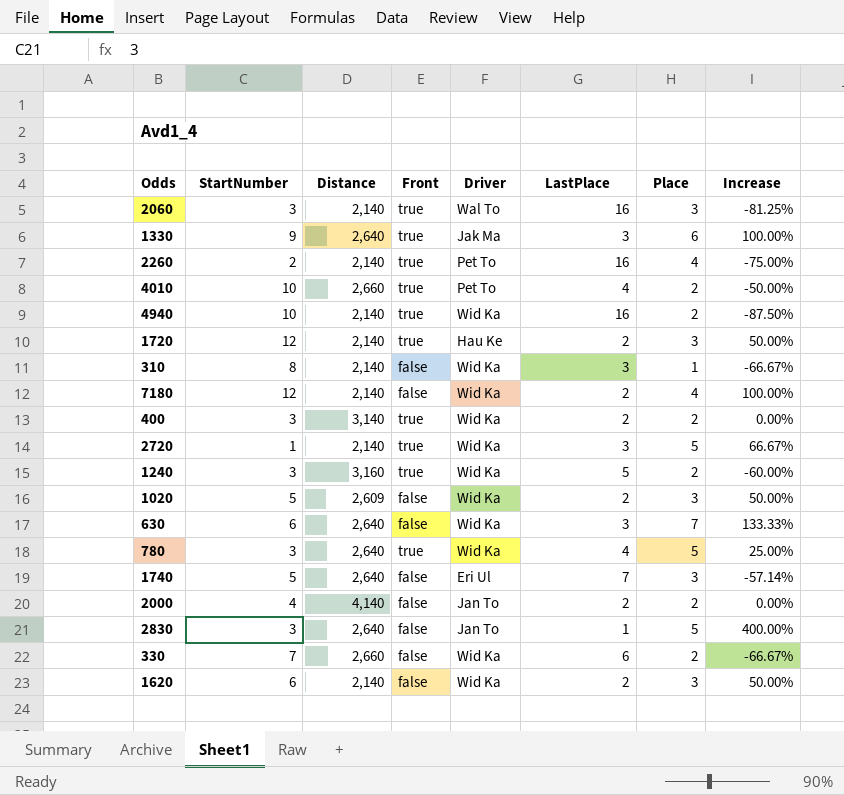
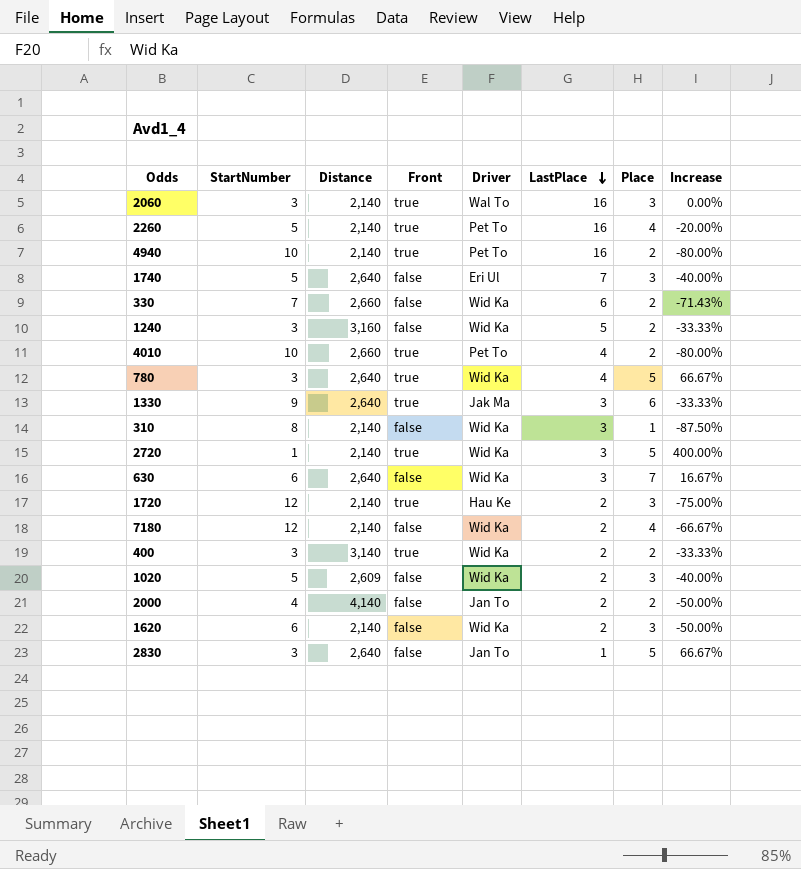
row order: none -> LastPlace descending
column Increase | formula: ([Place] - [LastPlace]) / [LastPlace] -> ([Place] - [StartNumber]) / [StartNumber]
2260 | StartNumber: 2 -> 5
4940 | Driver: Wid Ka -> Pet To
1240 | Front: true -> false

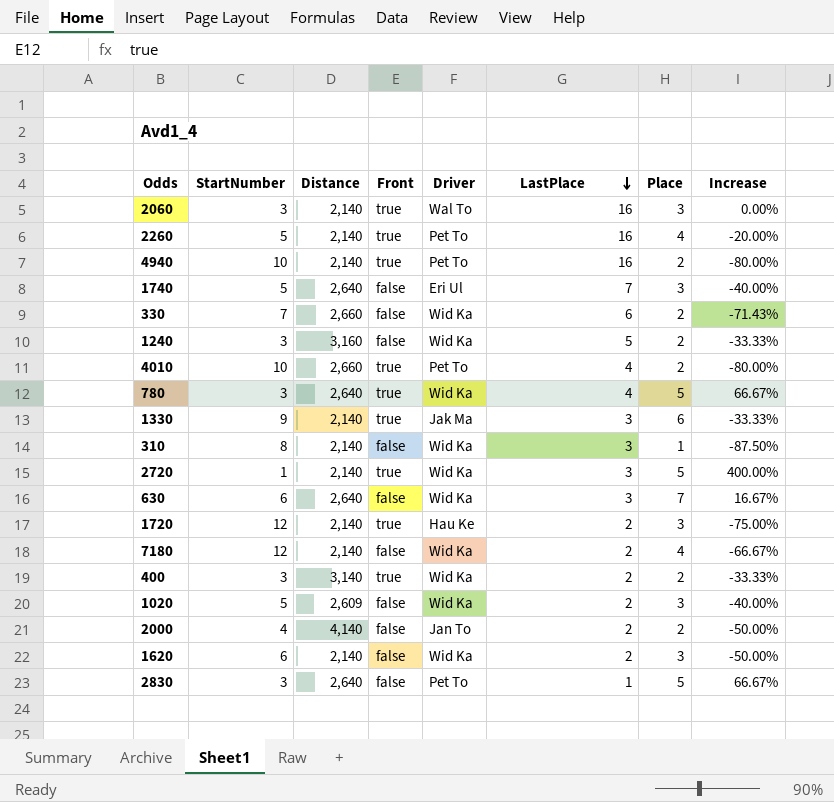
1330 | Distance: 2,640 -> 2,140
2830 | Driver: Jan To -> Pet To

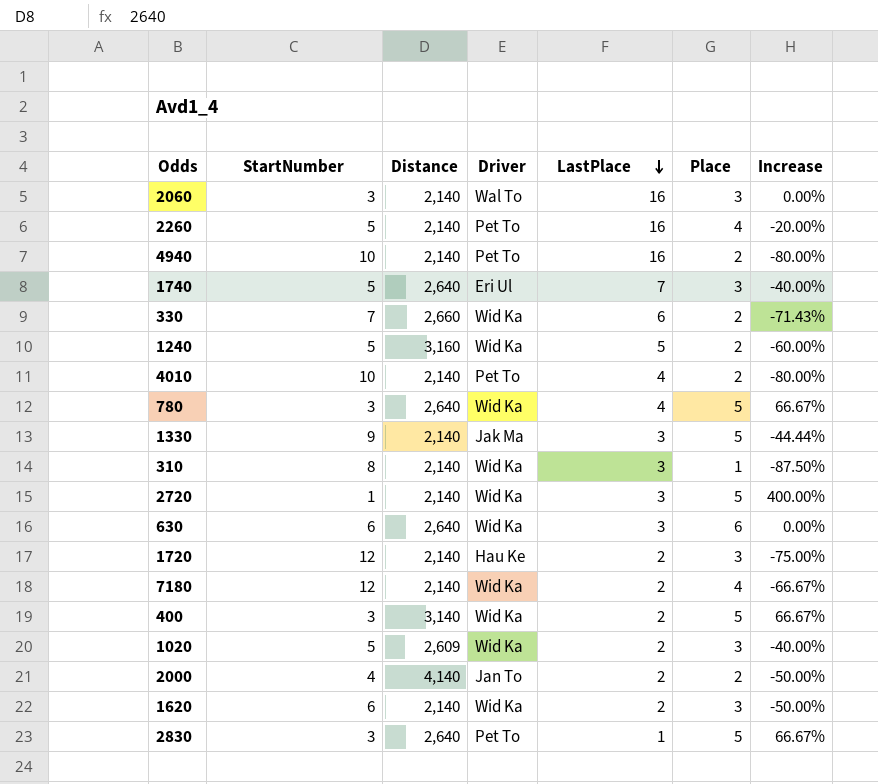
column Front | position: 4 -> none
1240 | StartNumber: 3 -> 5
1240 | Increase: -33.33% -> -60.00%
4010 | Distance: 2,660 -> 2,140
1330 | Place: 6 -> 5
1330 | Increase: -33.33% -> -44.44%
630 | Place: 7 -> 6
630 | Increase: 16.67% -> 0.00%
400 | Place: 2 -> 5
400 | Increase: -33.33% -> 66.67%

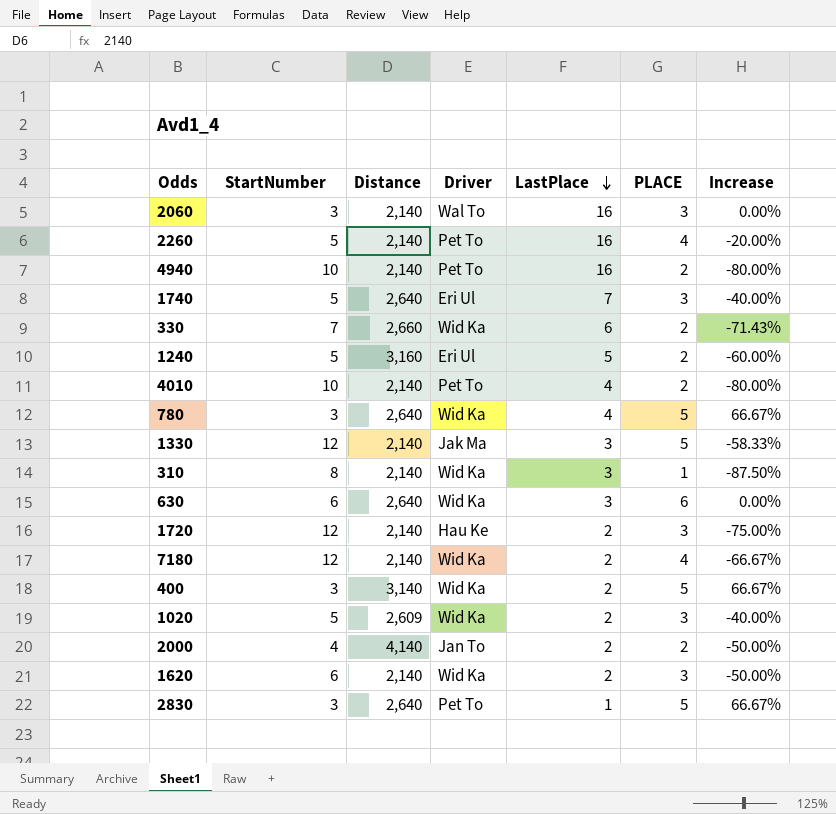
column name: Place -> PLACE
row 2720: 1 | 2,140 | Wid Ka | 3 | 5 | 400.00% -> none
1240 | Driver: Wid Ka -> Eri Ul
1330 | StartNumber: 9 -> 12
1330 | Increase: -44.44% -> -58.33%

